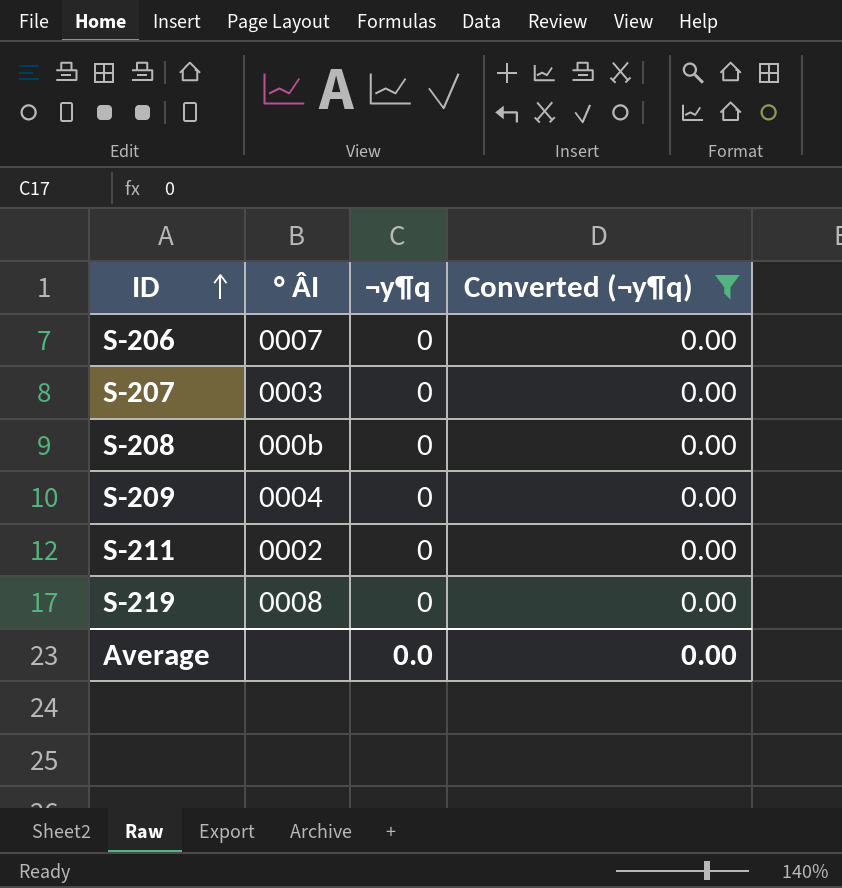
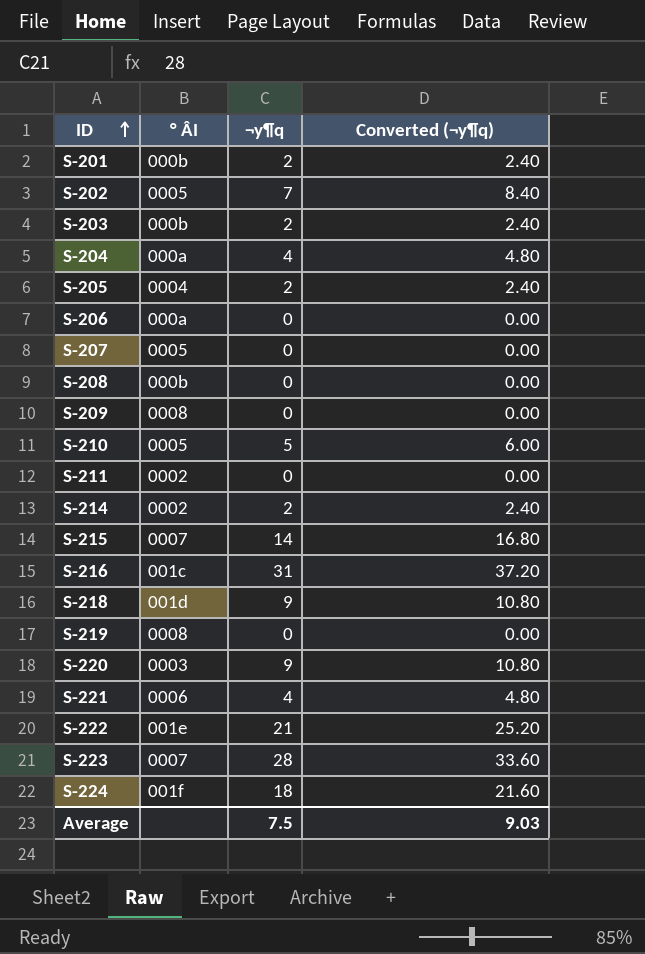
filter: Converted (¬y¶q) = 0.00 -> none
S-206 | ° ÂI: 0007 -> 000a
S-207 | ° ÂI: 0003 -> 0005
S-209 | ° ÂI: 0004 -> 0008
Average | ¬y¶q: 0.0 -> 7.5
Average | Converted (¬y¶q): 0.00 -> 9.03

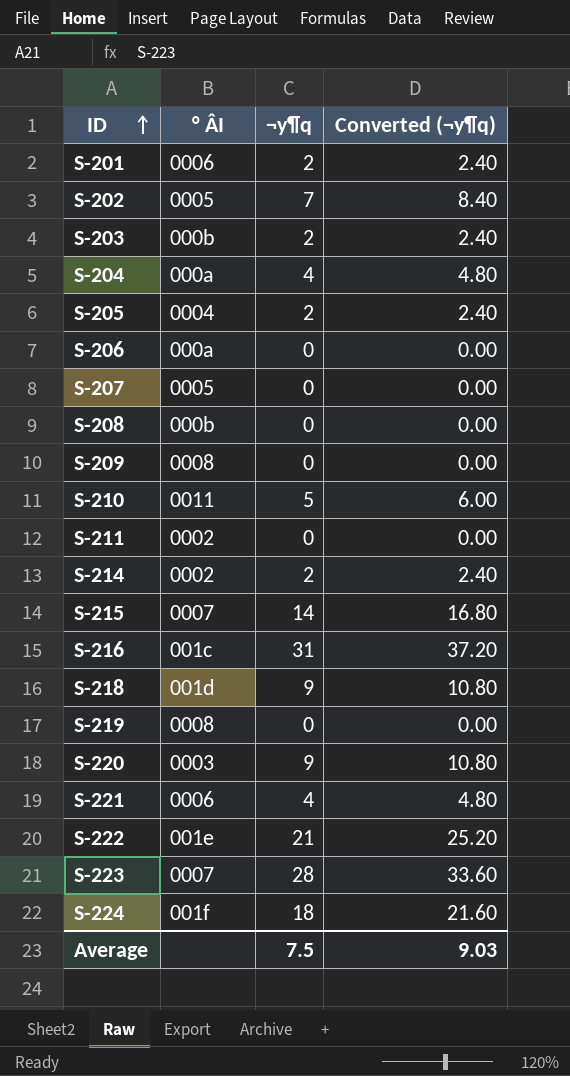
S-201 | ° ÂI: 000b -> 0006
S-210 | ° ÂI: 0005 -> 0011

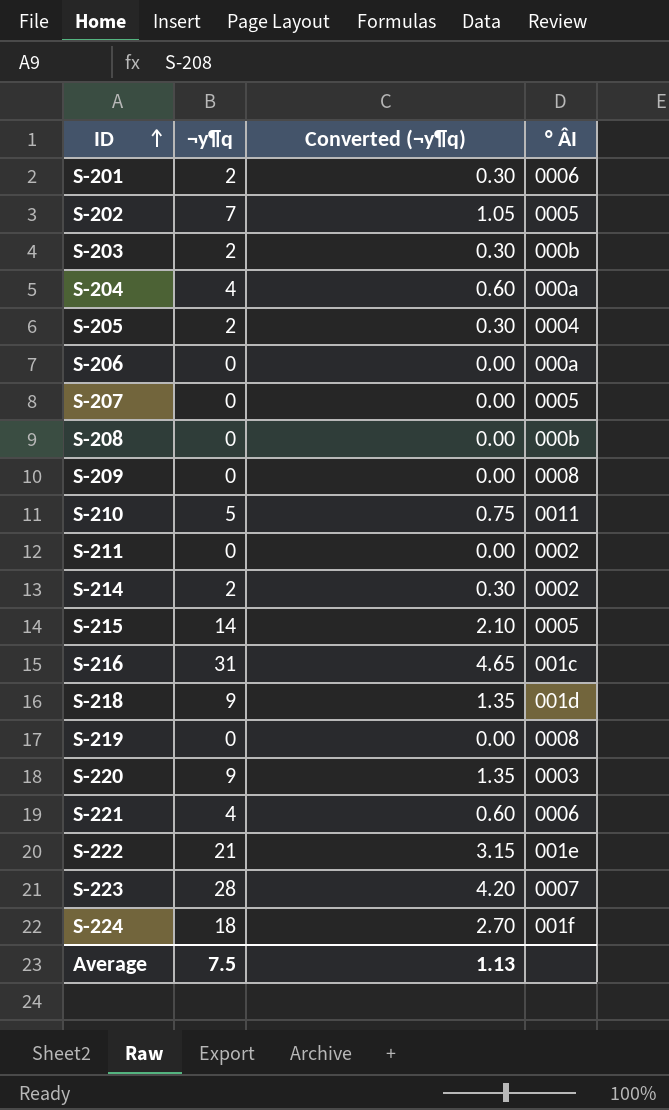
column Converted (¬y¶q) | formula: [¬y¶q] * 1.2 -> [¬y¶q] * 0.15
column ° ÂI | position: 2 -> 4
S-215 | ° ÂI: 0007 -> 0005
Average | Converted (¬y¶q): 9.03 -> 1.13

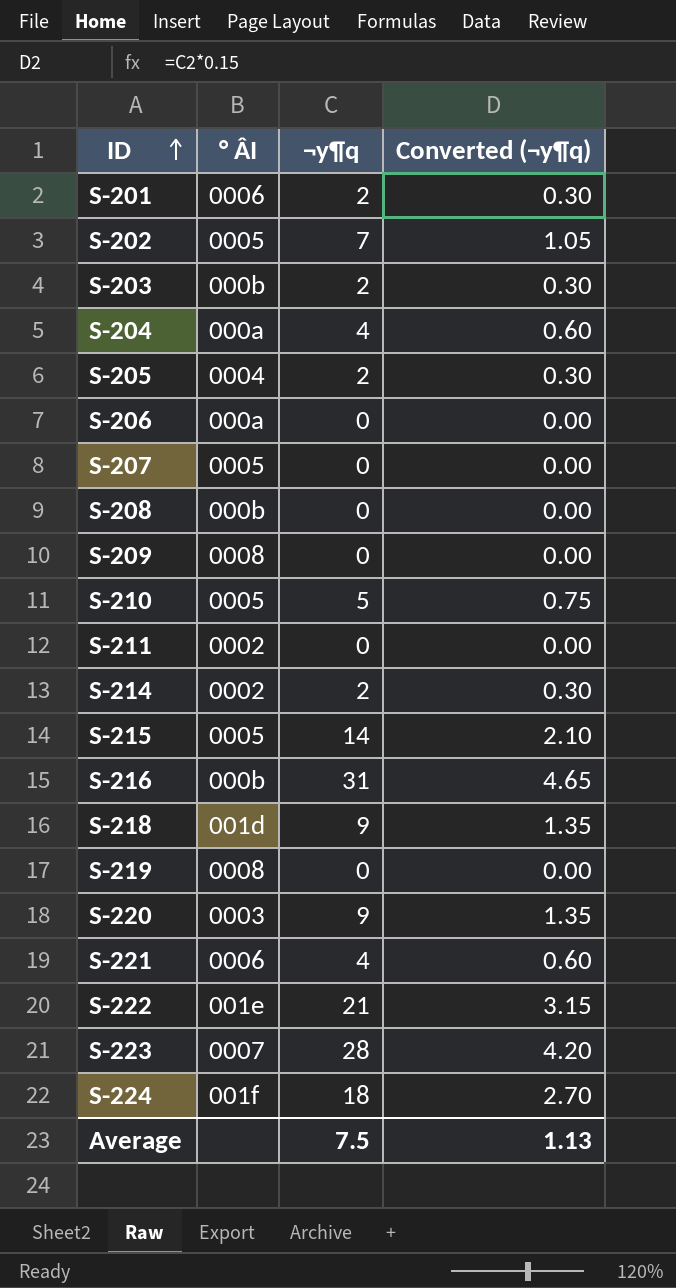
column ° ÂI | position: 4 -> 2
S-210 | ° ÂI: 0011 -> 0005
S-216 | ° ÂI: 001c -> 000b

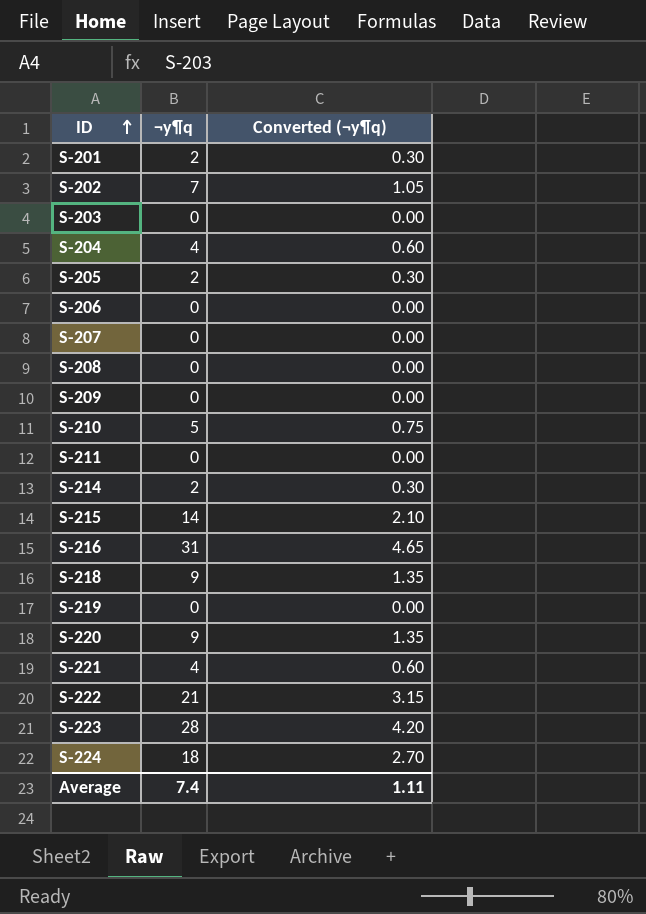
column ° ÂI | position: 2 -> none
S-203 | ¬y¶q: 2 -> 0
S-203 | Converted (¬y¶q): 0.30 -> 0.00
Average | ¬y¶q: 7.5 -> 7.4
Average | Converted (¬y¶q): 1.13 -> 1.11

